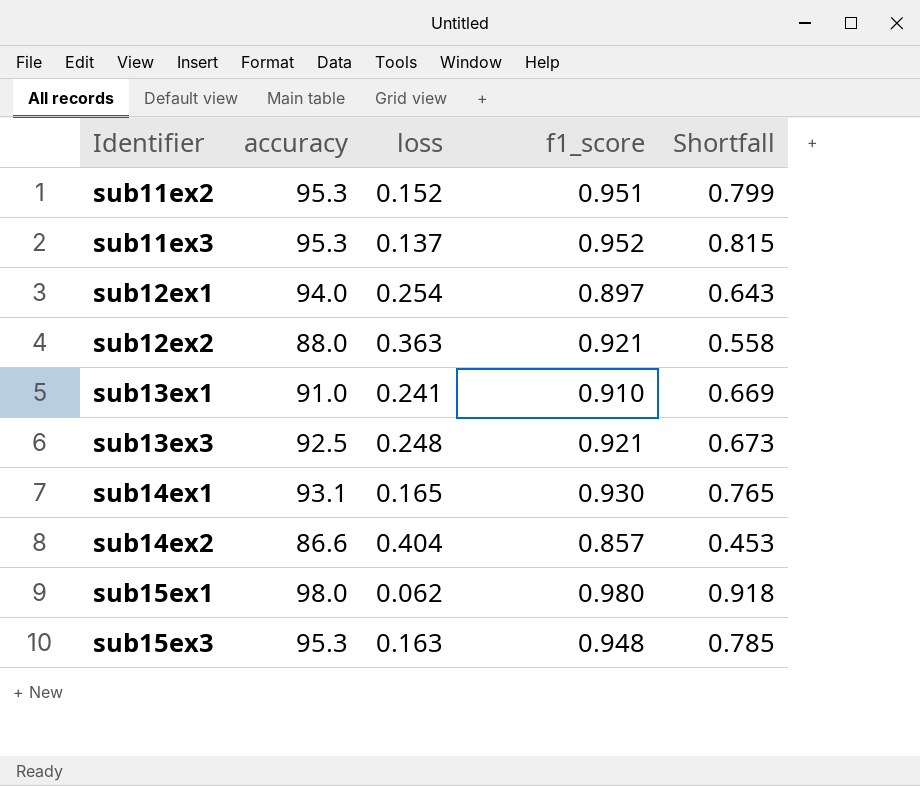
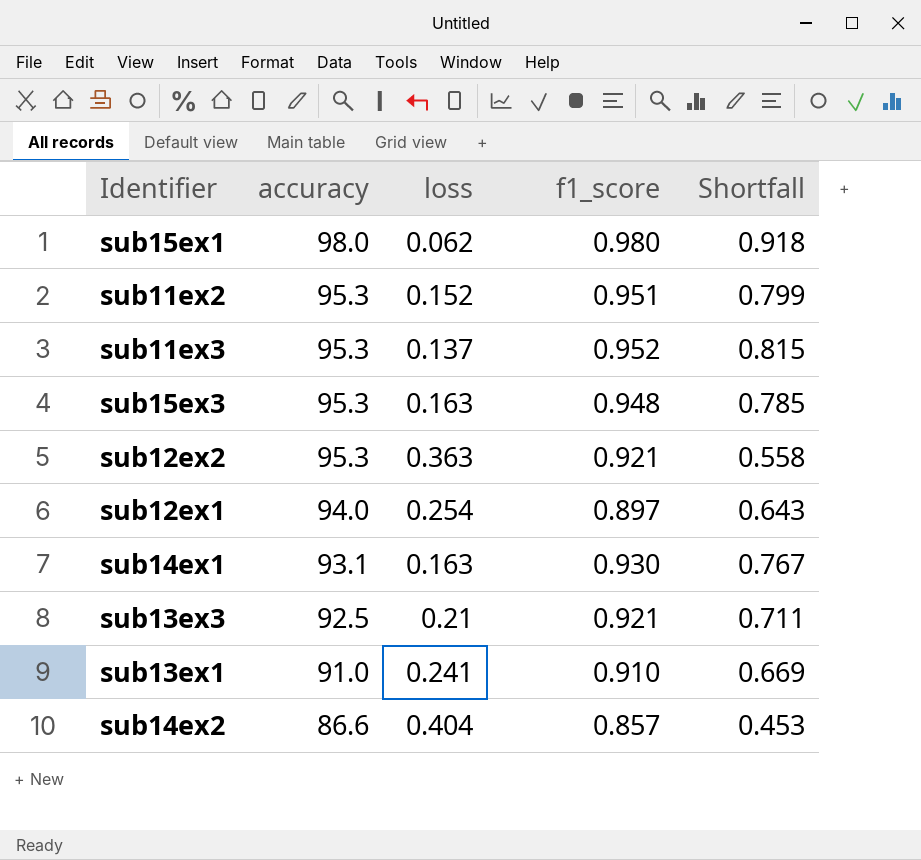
row order: Identifier ascending -> accuracy descending
sub12ex2 | accuracy: 88.0 -> 95.3
sub14ex1 | loss: 0.165 -> 0.163
sub14ex1 | Shortfall: 0.765 -> 0.767
sub13ex3 | loss: 0.248 -> 0.21
sub13ex3 | Shortfall: 0.673 -> 0.711

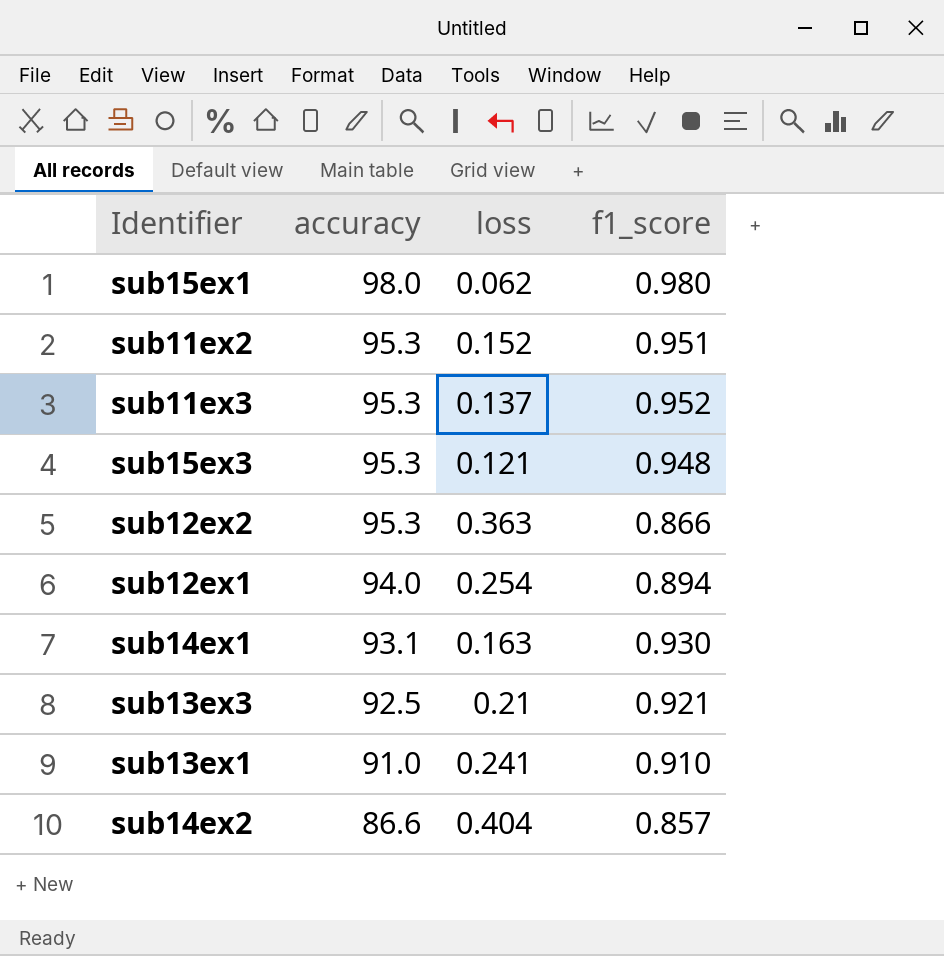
column Shortfall | formula: [f1_score] - [loss] -> none
sub15ex3 | loss: 0.163 -> 0.121
sub12ex2 | f1_score: 0.921 -> 0.866
sub12ex1 | f1_score: 0.897 -> 0.894

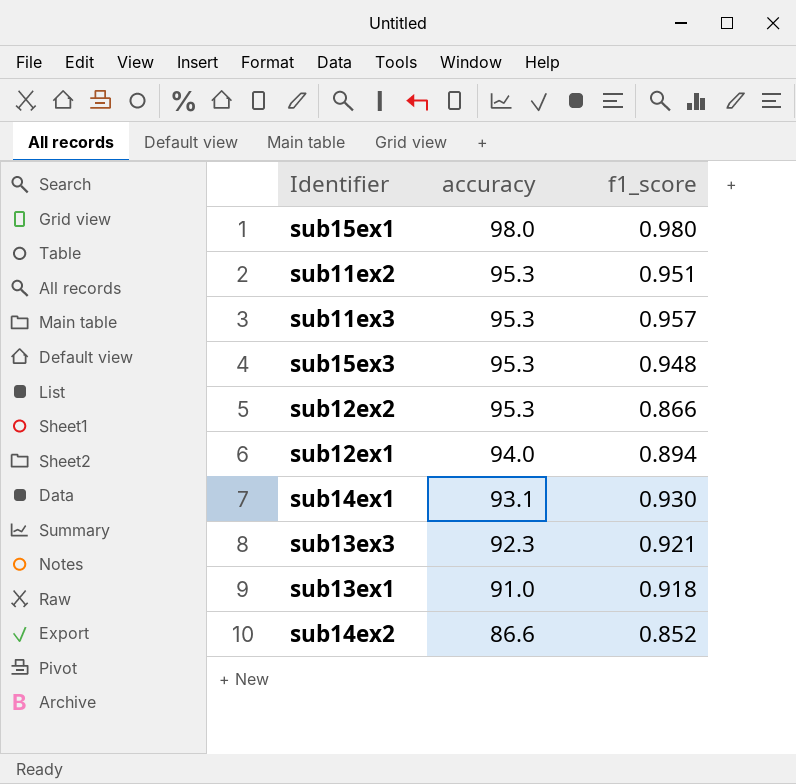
column loss | position: 3 -> none
sub11ex3 | f1_score: 0.952 -> 0.957
sub13ex3 | accuracy: 92.5 -> 92.3
sub13ex1 | f1_score: 0.910 -> 0.918
sub14ex2 | f1_score: 0.857 -> 0.852

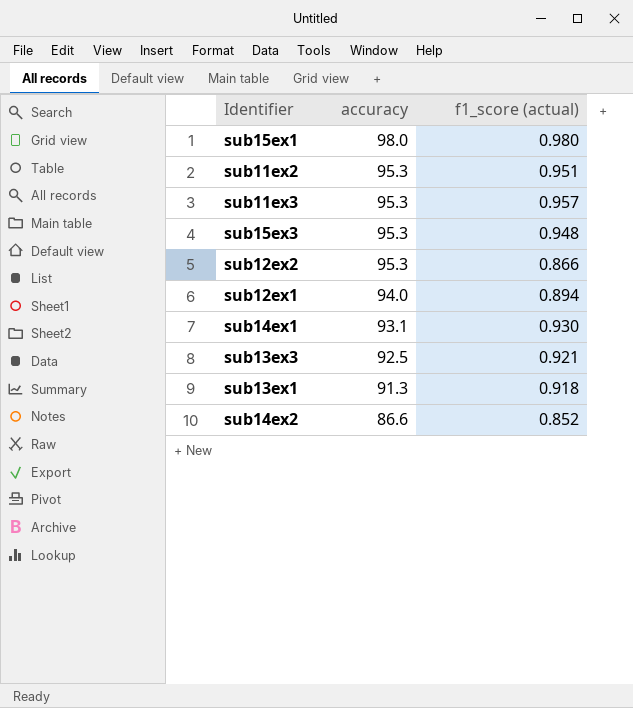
column name: f1_score -> f1_score (actual)
sub13ex3 | accuracy: 92.3 -> 92.5
sub13ex1 | accuracy: 91.0 -> 91.3

